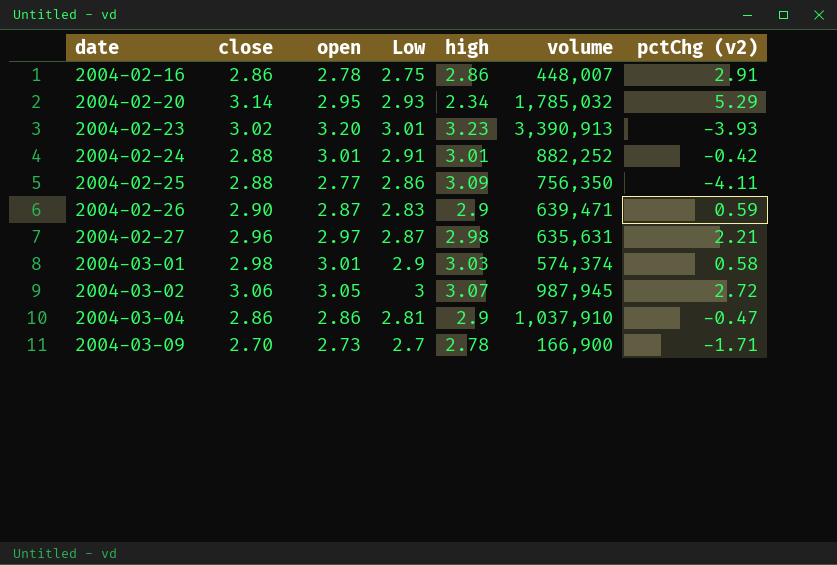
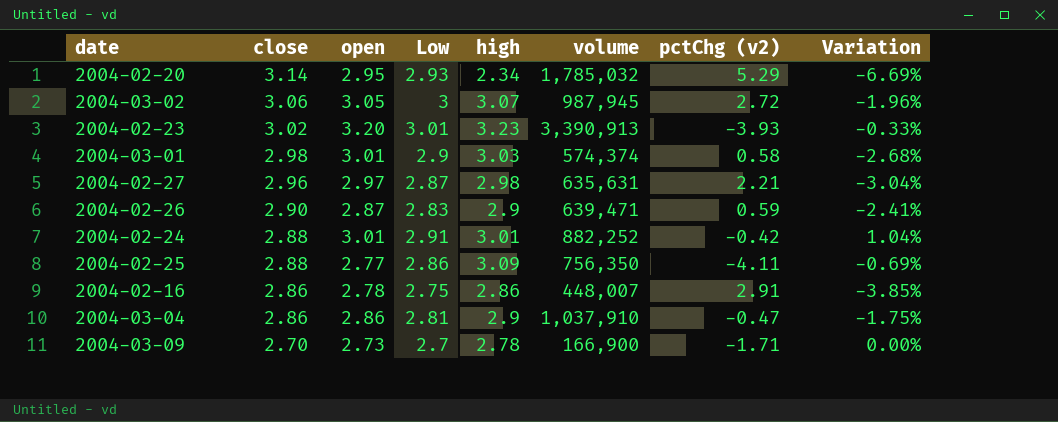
row order: date ascending -> close descending
column Variation | formula: none -> ([Low] - [close]) / [close]

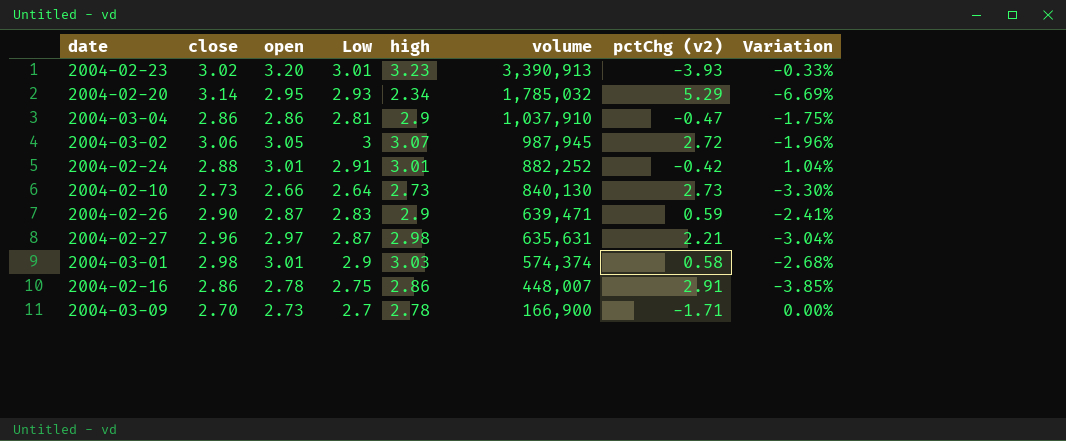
row order: close descending -> volume descending
row 2004-02-25: 2.88 | 2.77 | 2.86 | 3.09 | 756,350 | -4.11 | -0.69% -> none
row 2004-02-10: none -> 2.73 | 2.66 | 2.64 | 2.73 | 840,130 | 2.73 | -3.30%

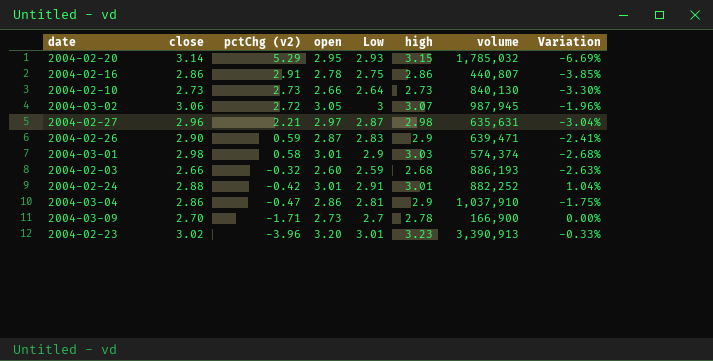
row order: volume descending -> pctChg (v2) descending
column pctChg (v2) | position: 7 -> 3
2004-02-20 | high: 2.34 -> 3.15
2004-02-16 | volume: 448,007 -> 440,807
row 2004-02-03: none -> 2.66 | -0.32 | 2.60 | 2.59 | 2.68 | 886,193 | -2.63%
2004-02-23 | pctChg (v2): -3.93 -> -3.96

